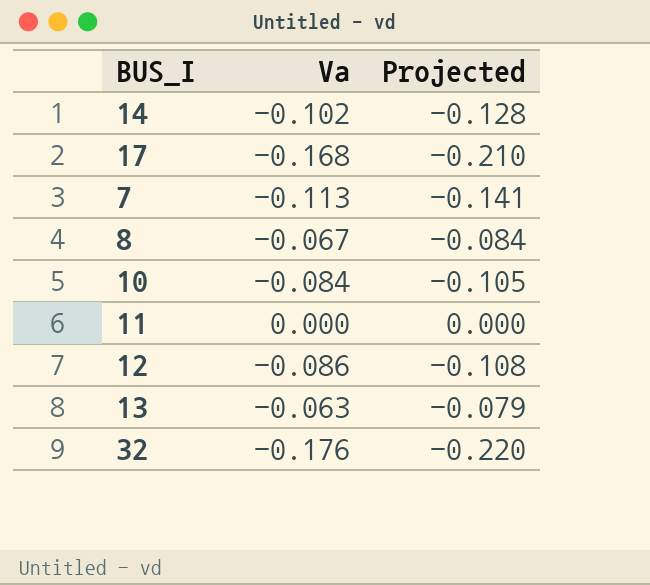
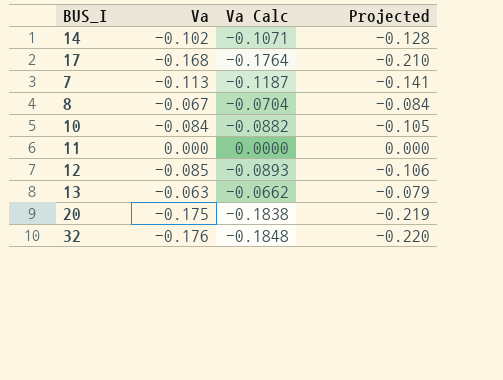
column Va Calc | formula: none -> [Va] * 1.05
12 | Va: -0.086 -> -0.085
12 | Projected: -0.108 -> -0.106
row 20: none -> -0.175 | -0.1838 | -0.219

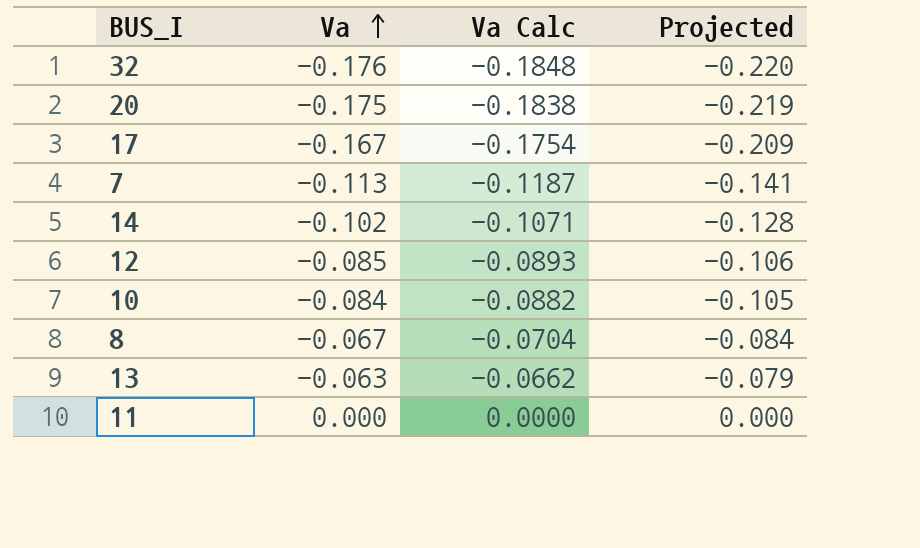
row order: none -> Va ascending
17 | Va: -0.168 -> -0.167
17 | Va Calc: -0.1764 -> -0.1754
17 | Projected: -0.210 -> -0.209

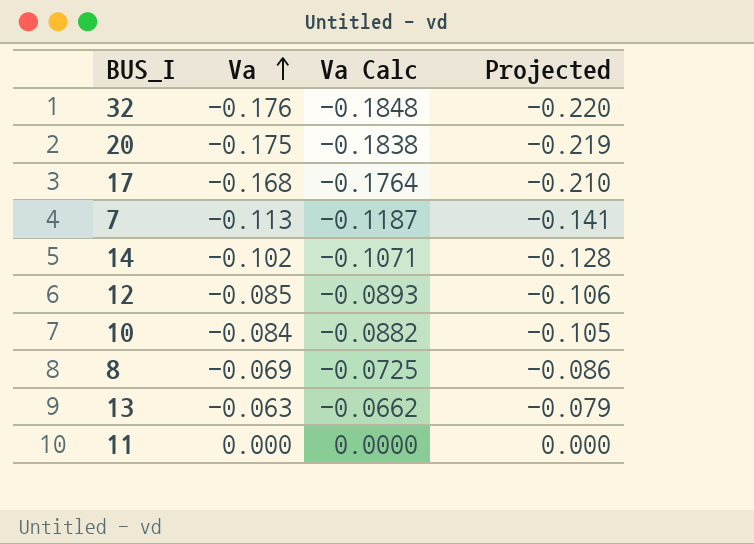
17 | Va: -0.167 -> -0.168
17 | Va Calc: -0.1754 -> -0.1764
17 | Projected: -0.209 -> -0.210
8 | Va: -0.067 -> -0.069
8 | Va Calc: -0.0704 -> -0.0725
8 | Projected: -0.084 -> -0.086

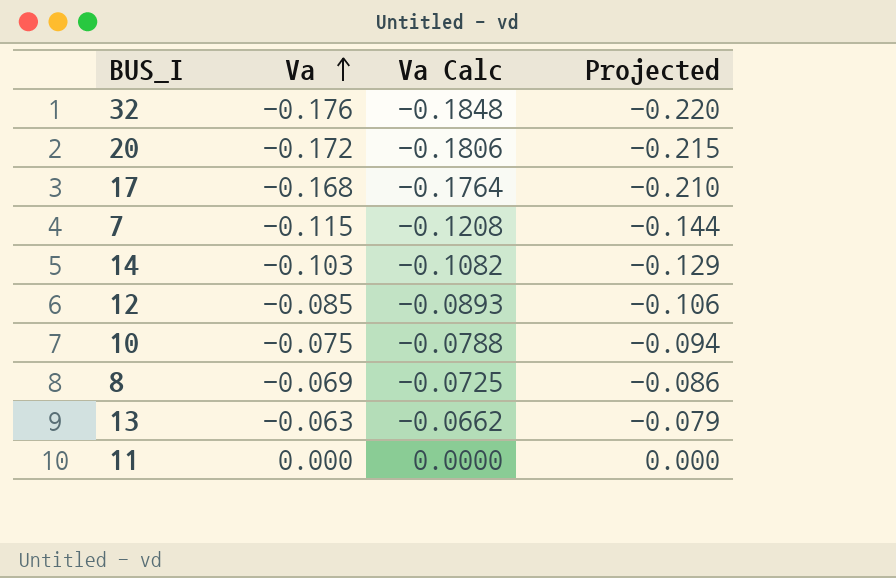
20 | Va: -0.175 -> -0.172
20 | Va Calc: -0.1838 -> -0.1806
20 | Projected: -0.219 -> -0.215
7 | Va: -0.113 -> -0.115
7 | Va Calc: -0.1187 -> -0.1208
7 | Projected: -0.141 -> -0.144
14 | Va: -0.102 -> -0.103
14 | Va Calc: -0.1071 -> -0.1082
14 | Projected: -0.128 -> -0.129
10 | Va: -0.084 -> -0.075
10 | Va Calc: -0.0882 -> -0.0788
10 | Projected: -0.105 -> -0.094

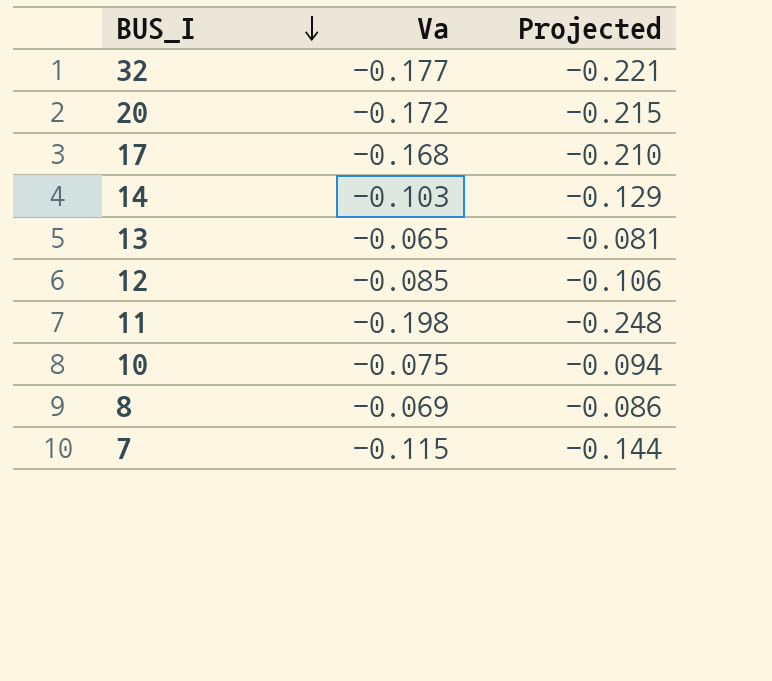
row order: Va ascending -> BUS_I descending
column Va Calc | formula: [Va] * 1.05 -> none
32 | Va: -0.176 -> -0.177
32 | Projected: -0.220 -> -0.221
13 | Va: -0.063 -> -0.065
13 | Projected: -0.079 -> -0.081
11 | Va: 0.000 -> -0.198
11 | Projected: 0.000 -> -0.248

